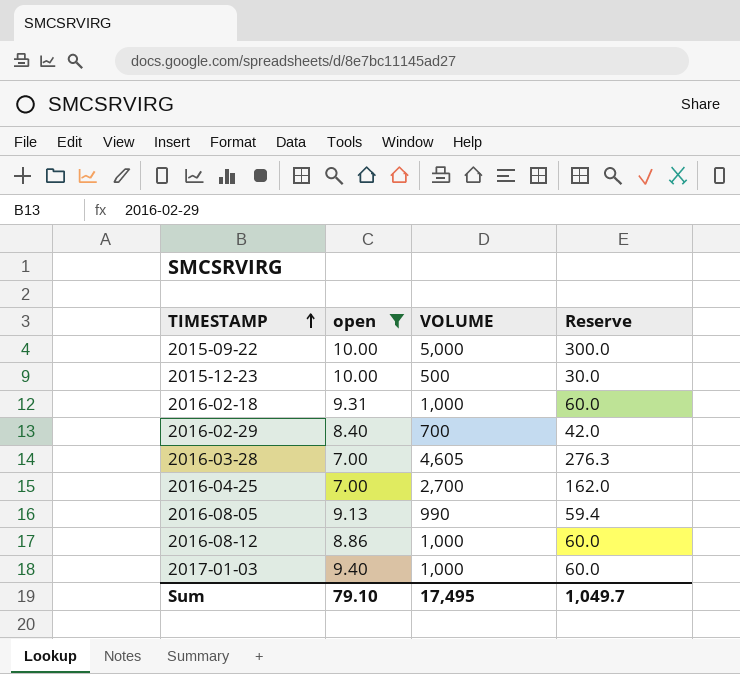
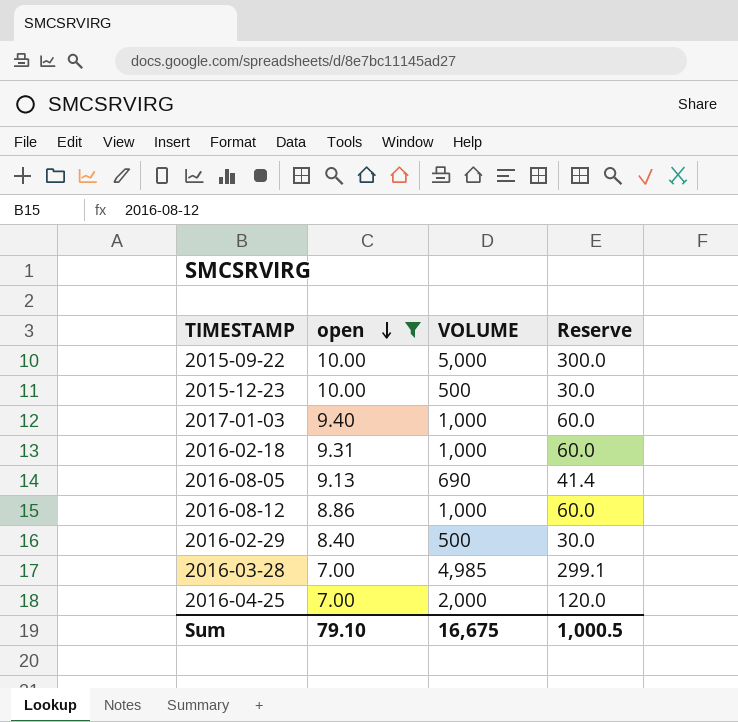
row order: TIMESTAMP ascending -> open descending
2016-08-05 | VOLUME: 990 -> 690
2016-08-05 | Reserve: 59.4 -> 41.4
2016-02-29 | VOLUME: 700 -> 500
2016-02-29 | Reserve: 42.0 -> 30.0
2016-03-28 | VOLUME: 4,605 -> 4,985
2016-03-28 | Reserve: 276.3 -> 299.1
2016-04-25 | VOLUME: 2,700 -> 2,000
2016-04-25 | Reserve: 162.0 -> 120.0
Sum | VOLUME: 17,495 -> 16,675
Sum | Reserve: 1,049.7 -> 1,000.5

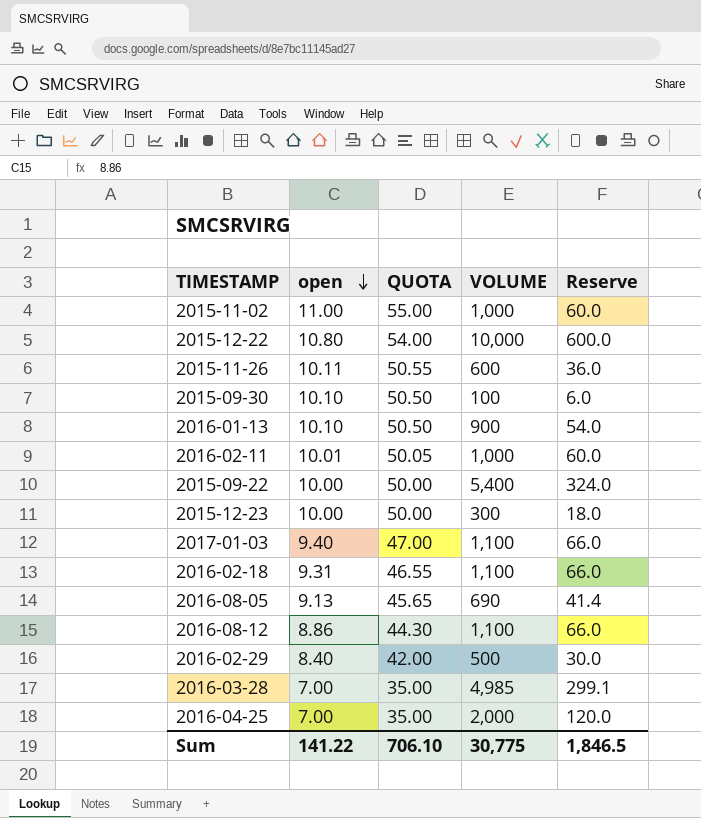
filter: open <= 10.00 -> none
column QUOTA | formula: none -> [open] * 5
2015-09-22 | VOLUME: 5,000 -> 5,400
2015-09-22 | Reserve: 300.0 -> 324.0
2015-12-23 | VOLUME: 500 -> 300
2015-12-23 | Reserve: 30.0 -> 18.0
2017-01-03 | VOLUME: 1,000 -> 1,100
2017-01-03 | Reserve: 60.0 -> 66.0
2016-02-18 | VOLUME: 1,000 -> 1,100
2016-02-18 | Reserve: 60.0 -> 66.0
2016-08-12 | VOLUME: 1,000 -> 1,100
2016-08-12 | Reserve: 60.0 -> 66.0
Sum | open: 79.10 -> 141.22
Sum | VOLUME: 16,675 -> 30,775
Sum | Reserve: 1,000.5 -> 1,846.5

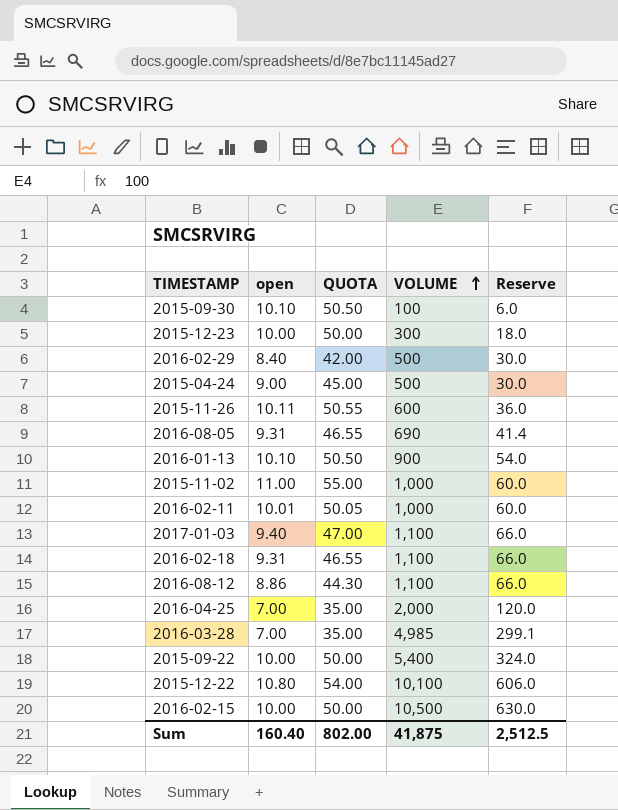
row order: open descending -> VOLUME ascending
row 2015-04-24: none -> 9.00 | 45.00 | 500 | 30.0
2016-08-05 | open: 9.13 -> 9.31
2016-08-05 | QUOTA: 45.65 -> 46.55
2015-12-22 | VOLUME: 10,000 -> 10,100
2015-12-22 | Reserve: 600.0 -> 606.0
row 2016-02-15: none -> 10.00 | 50.00 | 10,500 | 630.0
Sum | open: 141.22 -> 160.40
Sum | QUOTA: 706.10 -> 802.00
Sum | VOLUME: 30,775 -> 41,875
Sum | Reserve: 1,846.5 -> 2,512.5

